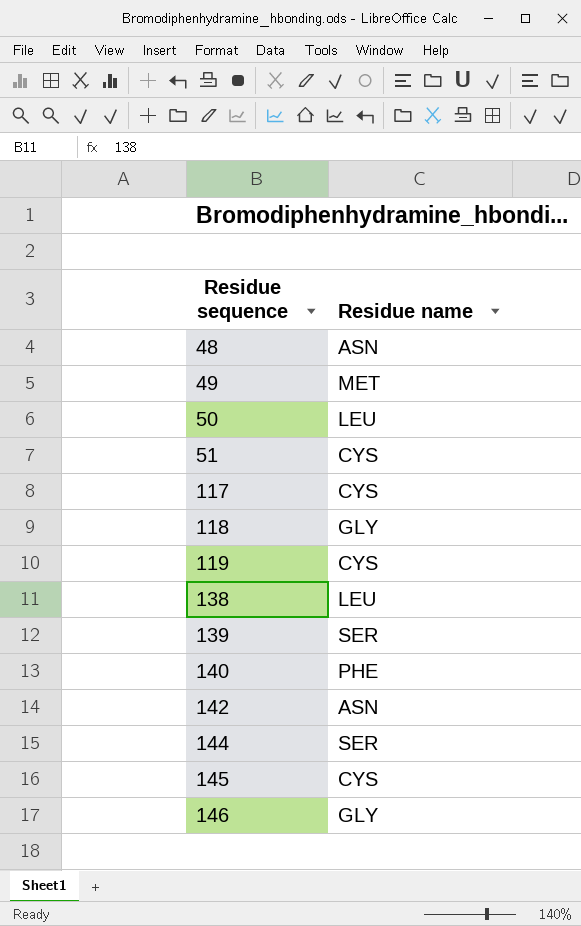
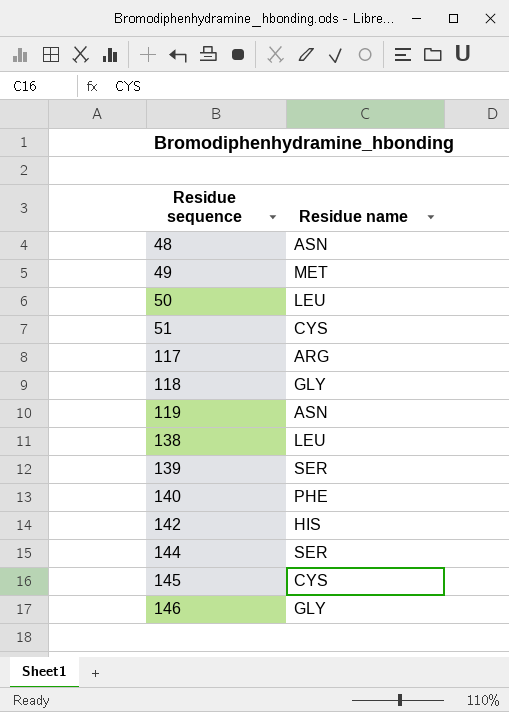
117 | Residue name: CYS -> ARG
119 | Residue name: CYS -> ASN
142 | Residue name: ASN -> HIS

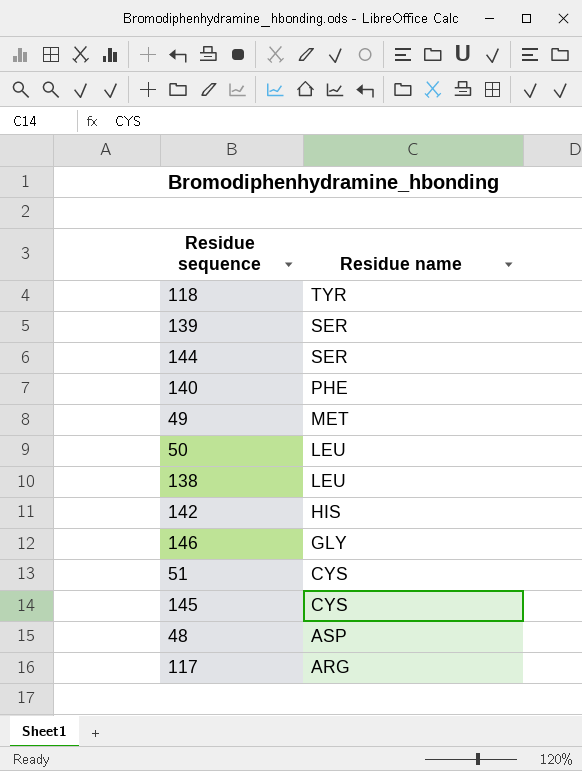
row order: Residue sequence ascending -> Residue name descending
row 119: ASN -> none
118 | Residue name: GLY -> TYR
48 | Residue name: ASN -> ASP

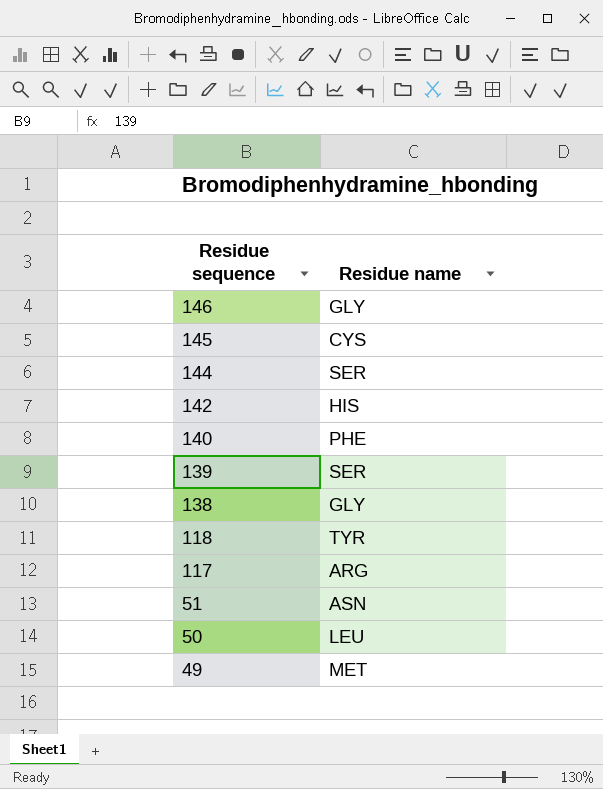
row order: Residue name descending -> Residue sequence descending
row 48: ASP -> none
138 | Residue name: LEU -> GLY
51 | Residue name: CYS -> ASN

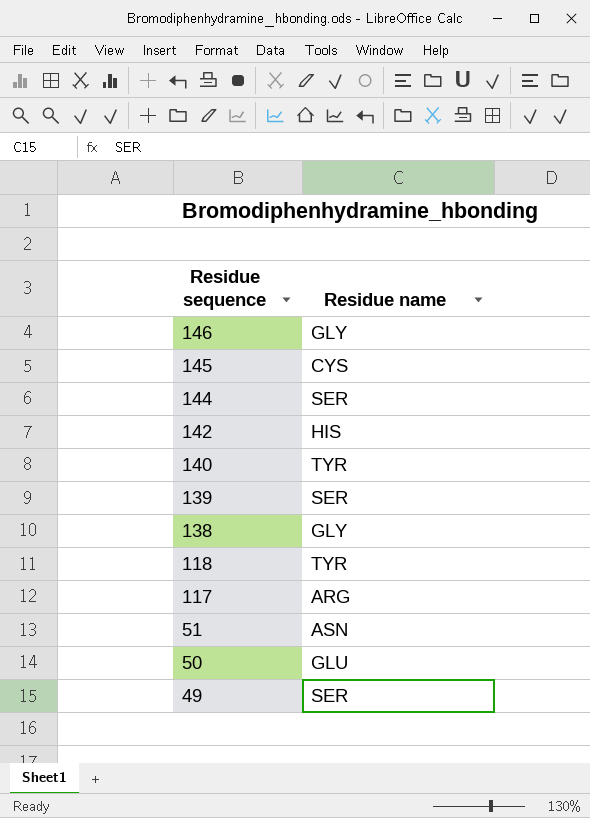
140 | Residue name: PHE -> TYR
50 | Residue name: LEU -> GLU
49 | Residue name: MET -> SER

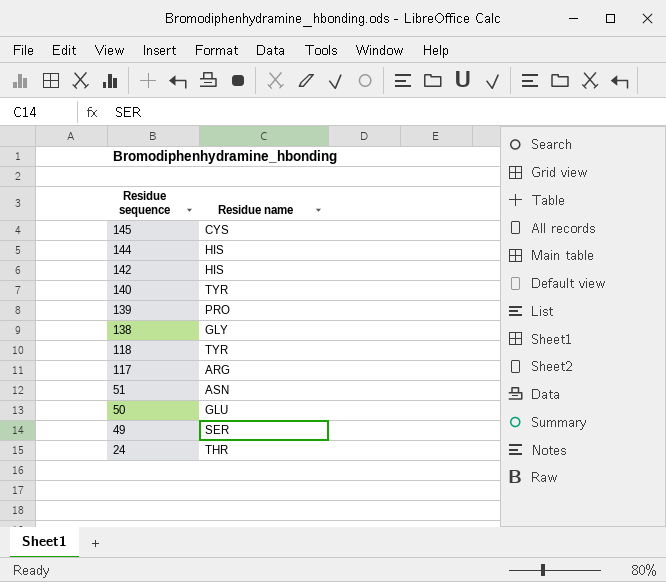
row 146: GLY -> none
144 | Residue name: SER -> HIS
139 | Residue name: SER -> PRO
row 24: none -> THR

